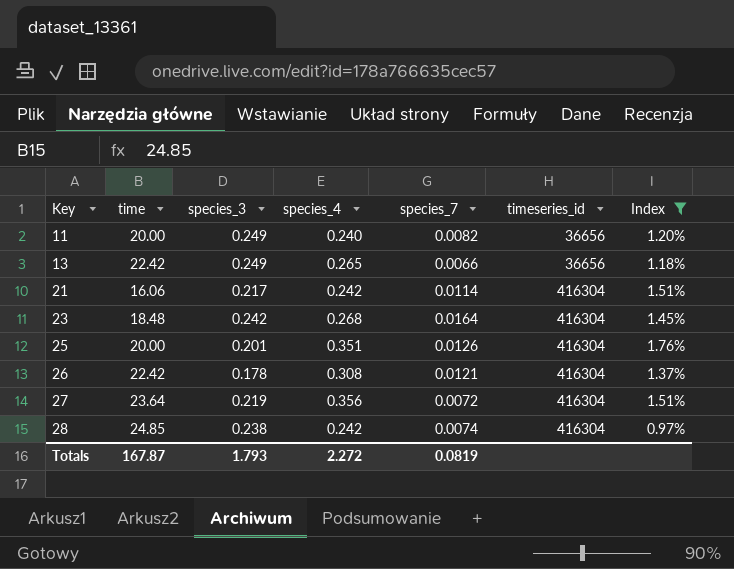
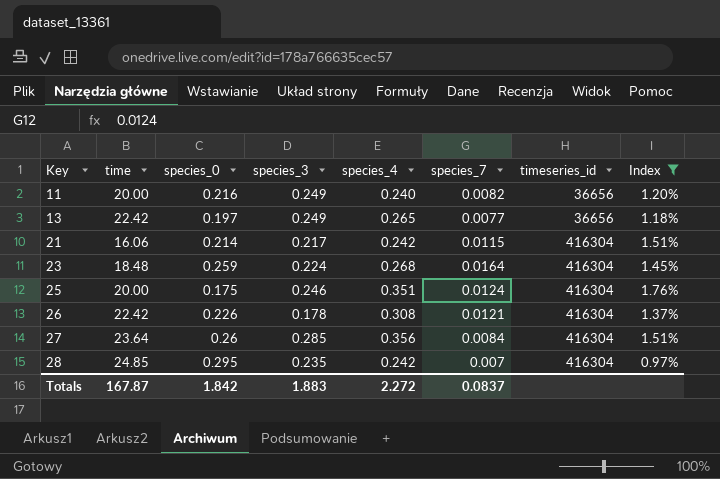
column species_0 | position: none -> 3
13 | species_7: 0.0066 -> 0.0077
21 | species_7: 0.0114 -> 0.0115
23 | species_3: 0.242 -> 0.224
25 | species_3: 0.201 -> 0.246
25 | species_7: 0.0126 -> 0.0124
27 | species_3: 0.219 -> 0.285
27 | species_7: 0.0072 -> 0.0084
28 | species_3: 0.238 -> 0.235
28 | species_7: 0.0074 -> 0.007
Totals | species_3: 1.793 -> 1.883
Totals | species_7: 0.0819 -> 0.0837

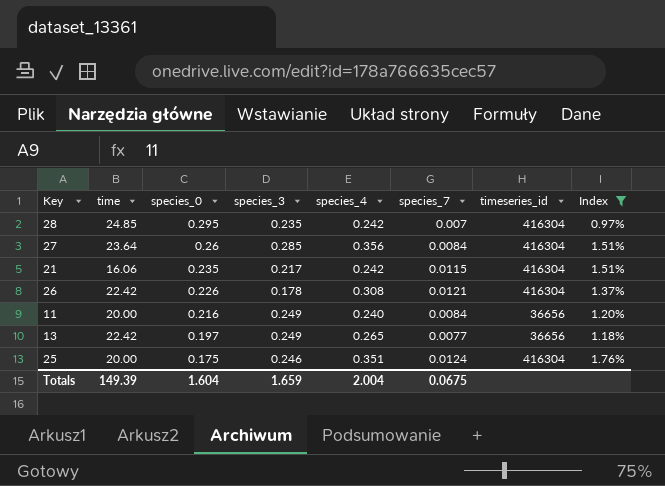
row order: Key ascending -> species_0 descending
row 23: 18.48 | 0.259 | 0.224 | 0.268 | 0.0164 | 416304 | 1.45% -> none
21 | species_0: 0.214 -> 0.235
11 | species_7: 0.0082 -> 0.0084
Totals | time: 167.87 -> 149.39
Totals | species_0: 1.842 -> 1.604
Totals | species_3: 1.883 -> 1.659
Totals | species_4: 2.272 -> 2.004
Totals | species_7: 0.0837 -> 0.0675

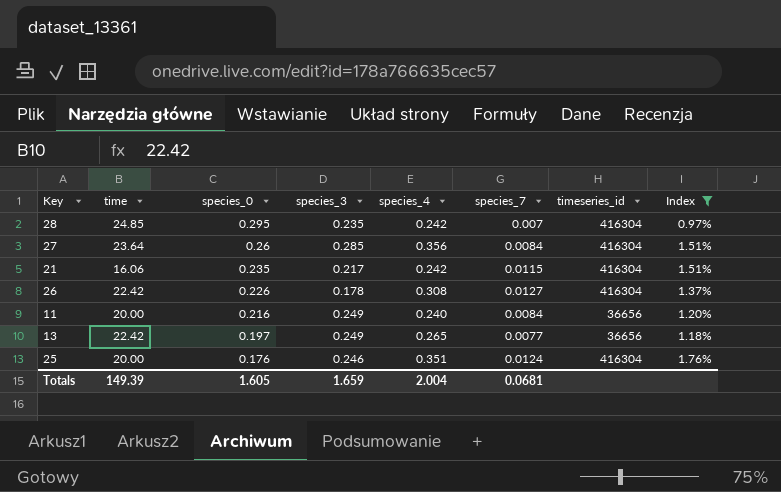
26 | species_7: 0.0121 -> 0.0127
25 | species_0: 0.175 -> 0.176
Totals | species_0: 1.604 -> 1.605
Totals | species_7: 0.0675 -> 0.0681

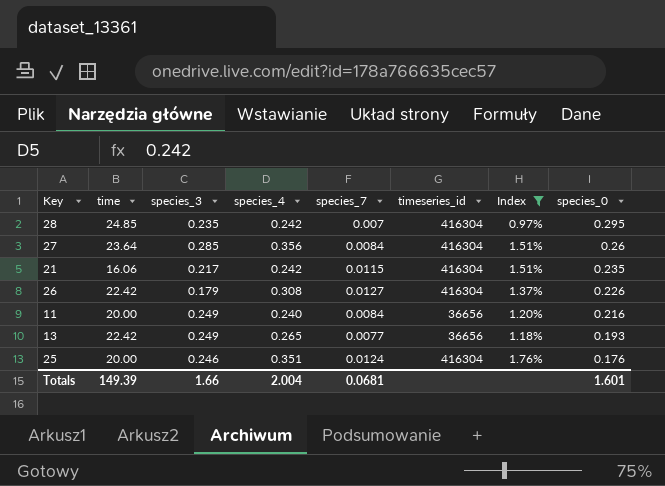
column species_0 | position: 3 -> 8
26 | species_3: 0.178 -> 0.179
13 | species_0: 0.197 -> 0.193
Totals | species_3: 1.659 -> 1.66
Totals | species_0: 1.605 -> 1.601

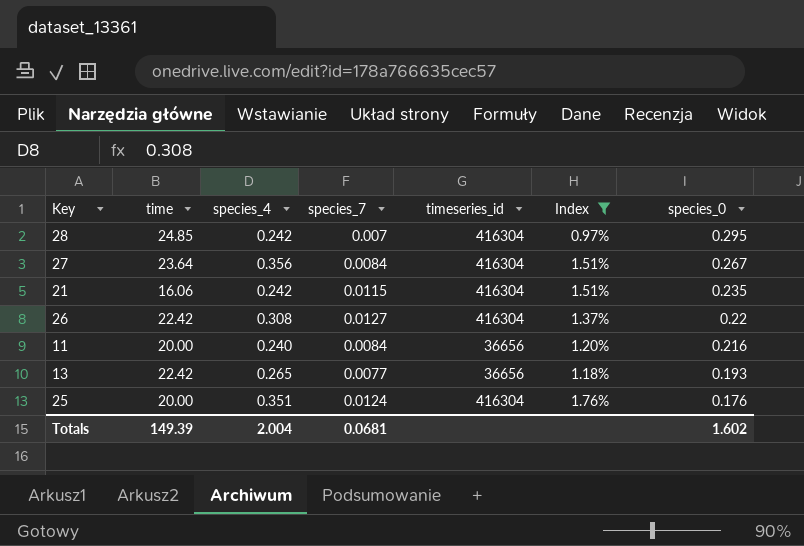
column species_3 | position: 3 -> none
27 | species_0: 0.26 -> 0.267
26 | species_0: 0.226 -> 0.22
Totals | species_0: 1.601 -> 1.602

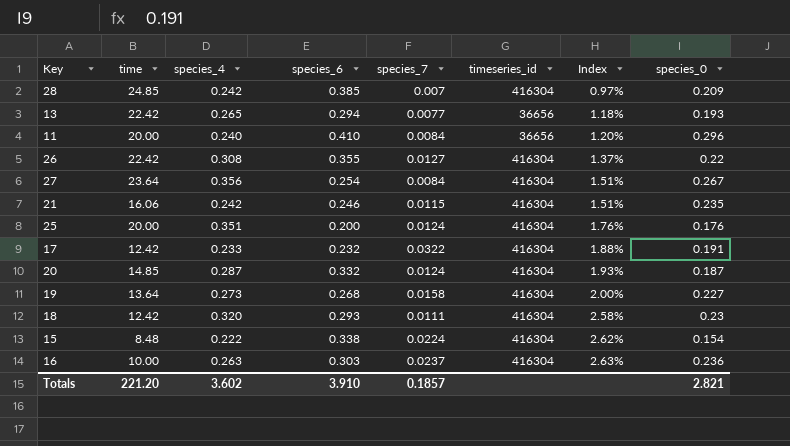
filter: Index <= 1.76% -> none
row order: species_0 descending -> Index ascending
column species_6 | position: none -> 4
28 | species_0: 0.295 -> 0.209
11 | species_0: 0.216 -> 0.296
Totals | time: 149.39 -> 221.20
Totals | species_4: 2.004 -> 3.602
Totals | species_7: 0.0681 -> 0.1857
Totals | species_0: 1.602 -> 2.821

